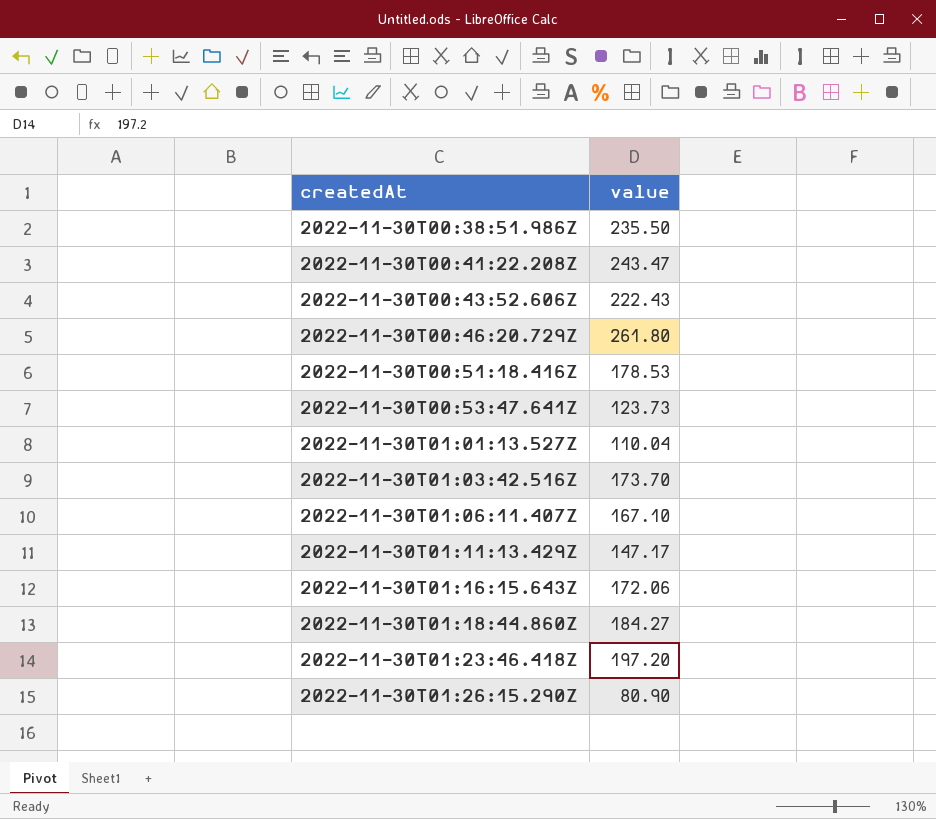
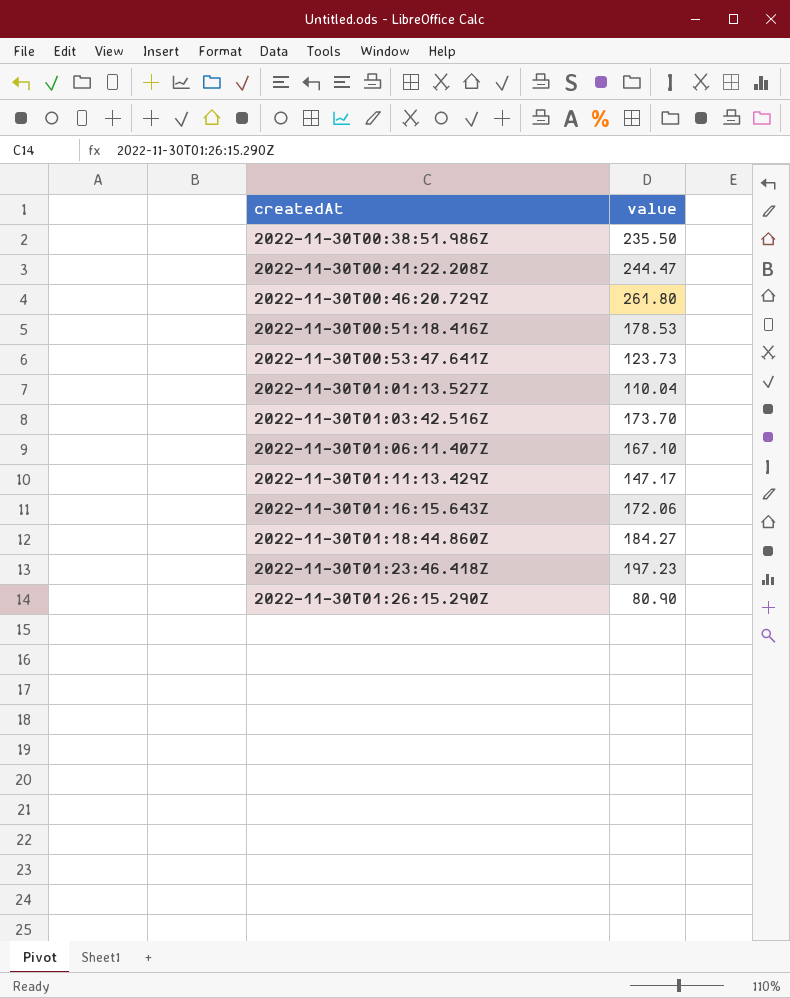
row 2022-11-30T00:43:52.606Z: 222.43 -> none
2022-11-30T00:41:22.208Z | value: 243.47 -> 244.47
2022-11-30T01:23:46.418Z | value: 197.20 -> 197.23

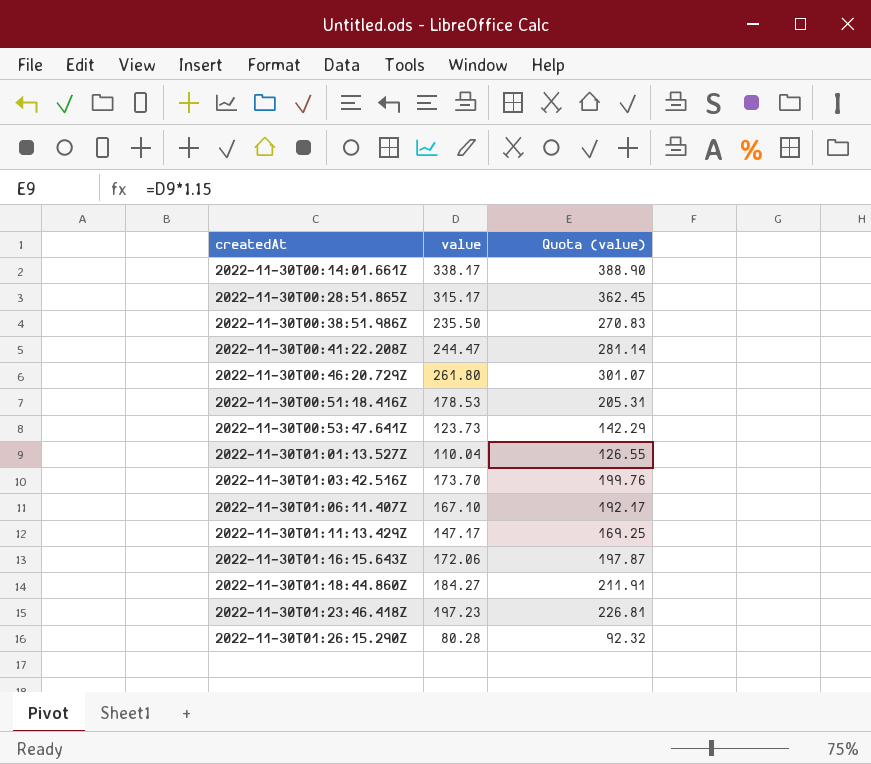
column Quota (value) | formula: none -> [value] * 1.15
row 2022-11-30T00:14:01.661Z: none -> 338.17 | 388.90
row 2022-11-30T00:28:51.865Z: none -> 315.17 | 362.45
2022-11-30T01:26:15.290Z | value: 80.90 -> 80.28

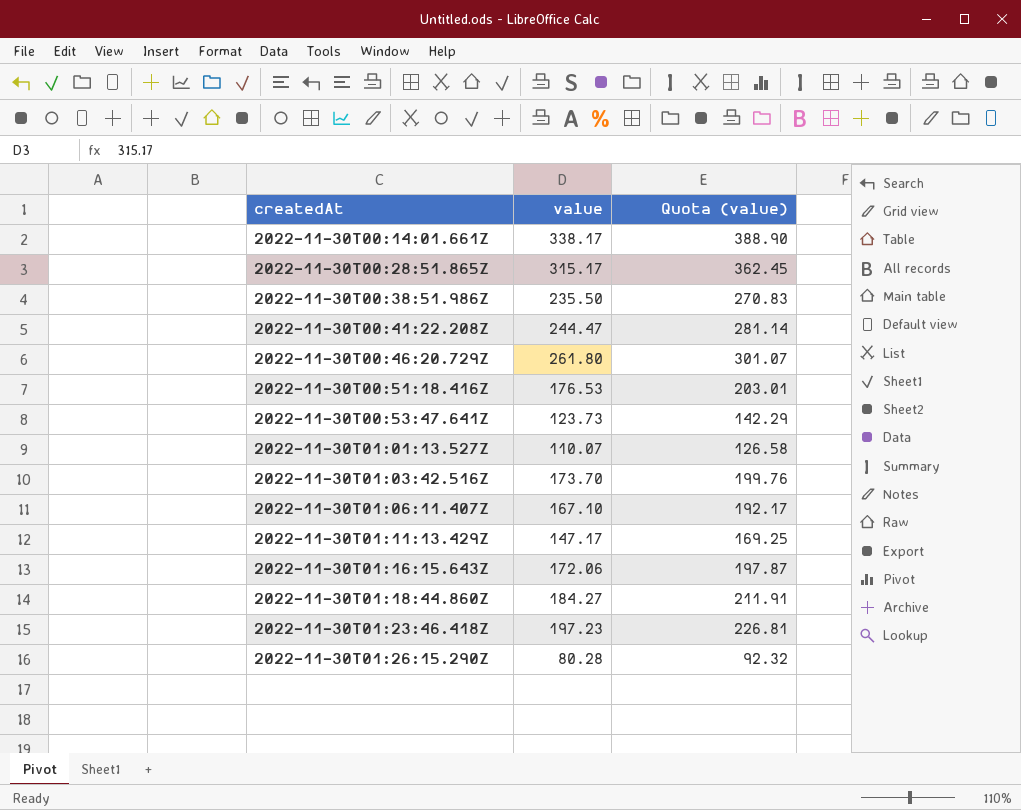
2022-11-30T00:51:18.416Z | value: 178.53 -> 176.53
2022-11-30T00:51:18.416Z | Quota (value): 205.31 -> 203.01
2022-11-30T01:01:13.527Z | value: 110.04 -> 110.07
2022-11-30T01:01:13.527Z | Quota (value): 126.55 -> 126.58

